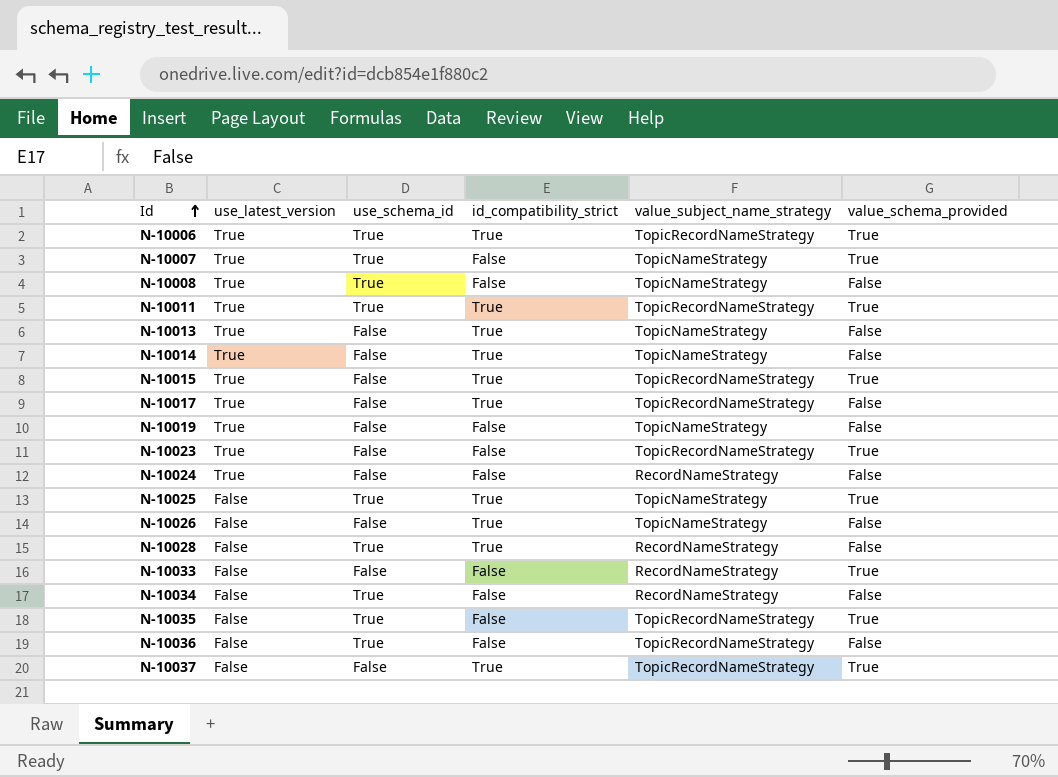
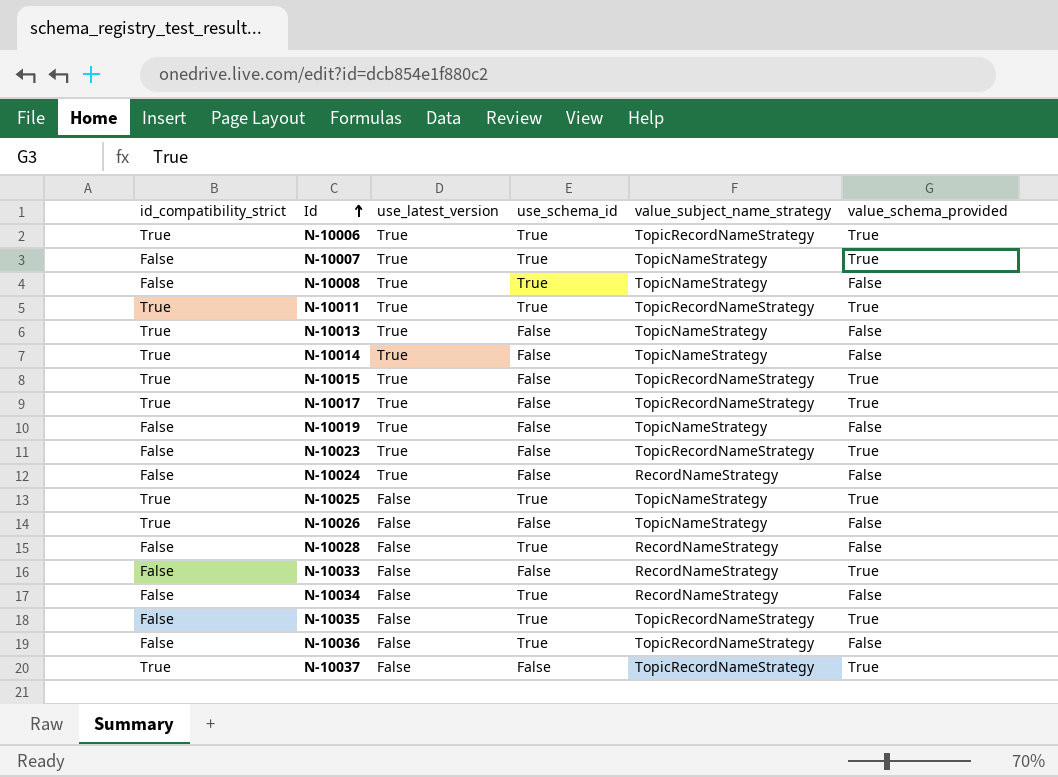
column id_compatibility_strict | position: 4 -> 1
N-10017 | value_schema_provided: False -> True
N-10028 | id_compatibility_strict: True -> False

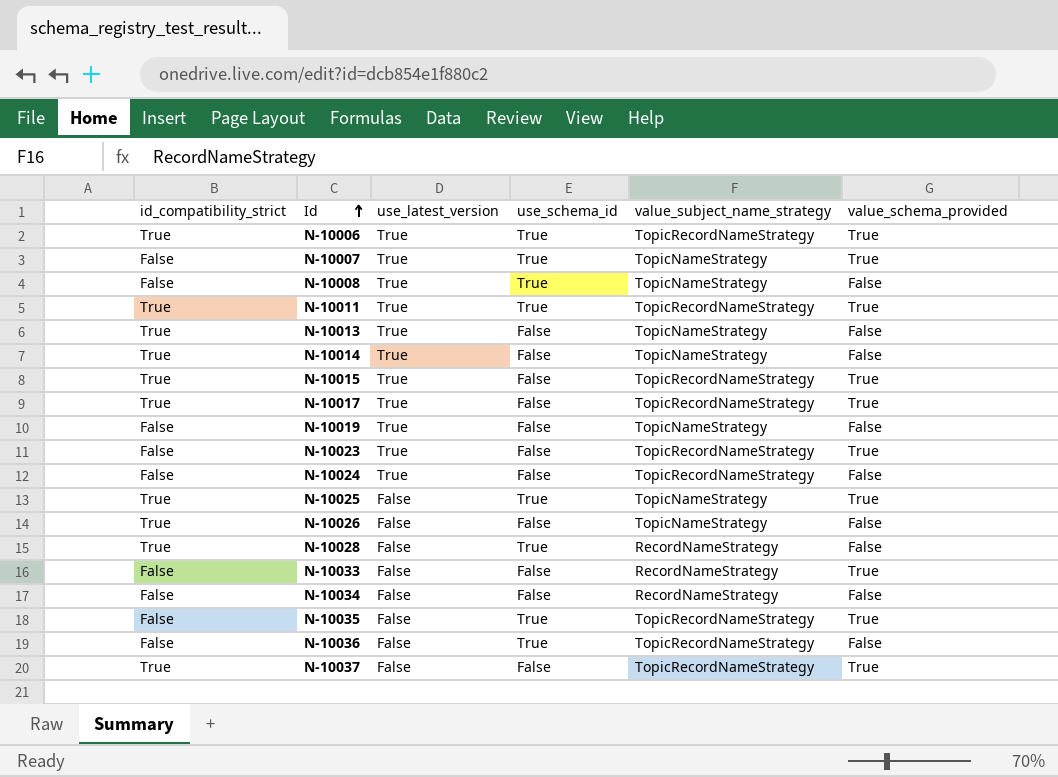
N-10024 | value_subject_name_strategy: RecordNameStrategy -> TopicRecordNameStrategy
N-10028 | id_compatibility_strict: False -> True
N-10034 | use_schema_id: True -> False

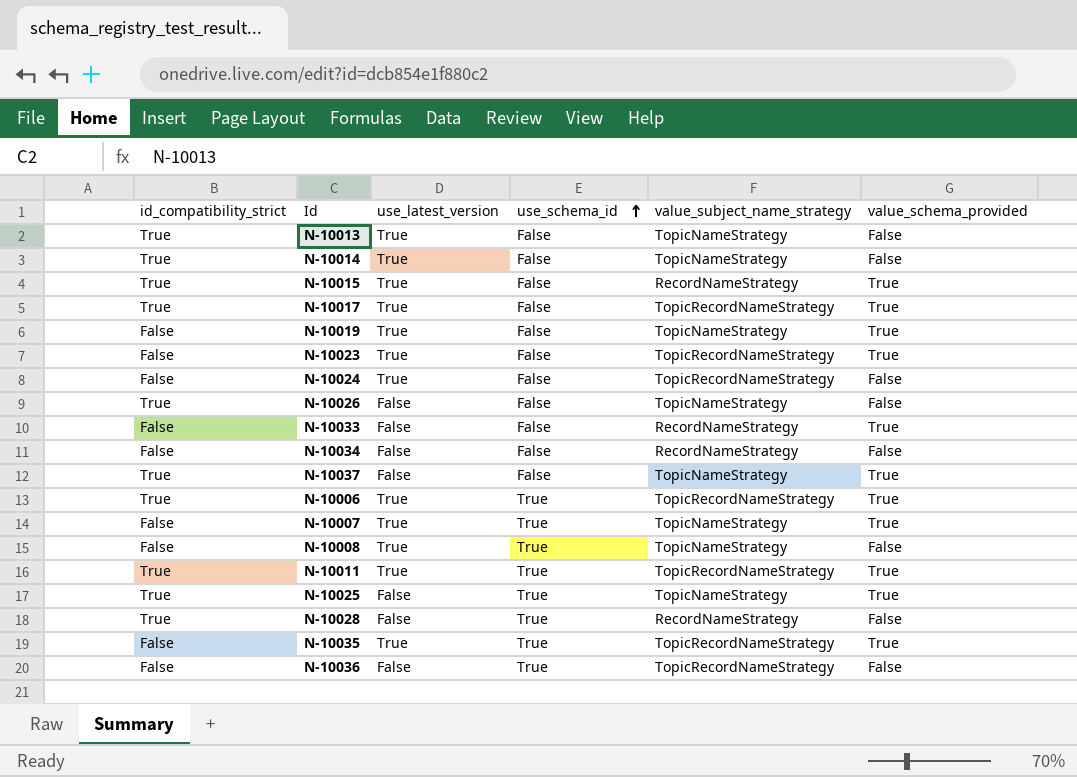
row order: Id ascending -> use_schema_id ascending
N-10015 | value_subject_name_strategy: TopicRecordNameStrategy -> RecordNameStrategy
N-10019 | value_schema_provided: False -> True
N-10037 | value_subject_name_strategy: TopicRecordNameStrategy -> TopicNameStrategy
N-10035 | use_latest_version: False -> True

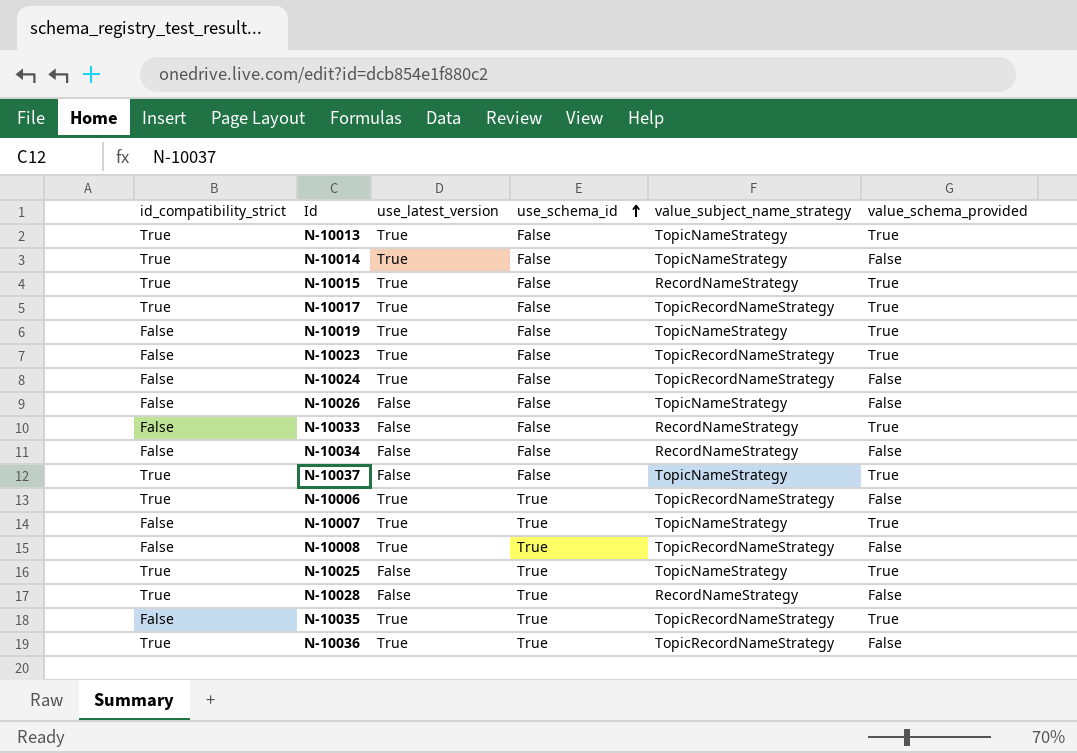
row N-10011: True | True | True | TopicRecordNameStrategy | True -> none
N-10013 | value_schema_provided: False -> True
N-10026 | id_compatibility_strict: True -> False
N-10006 | value_schema_provided: True -> False
N-10008 | value_subject_name_strategy: TopicNameStrategy -> TopicRecordNameStrategy
N-10036 | id_compatibility_strict: False -> True
N-10036 | use_latest_version: False -> True

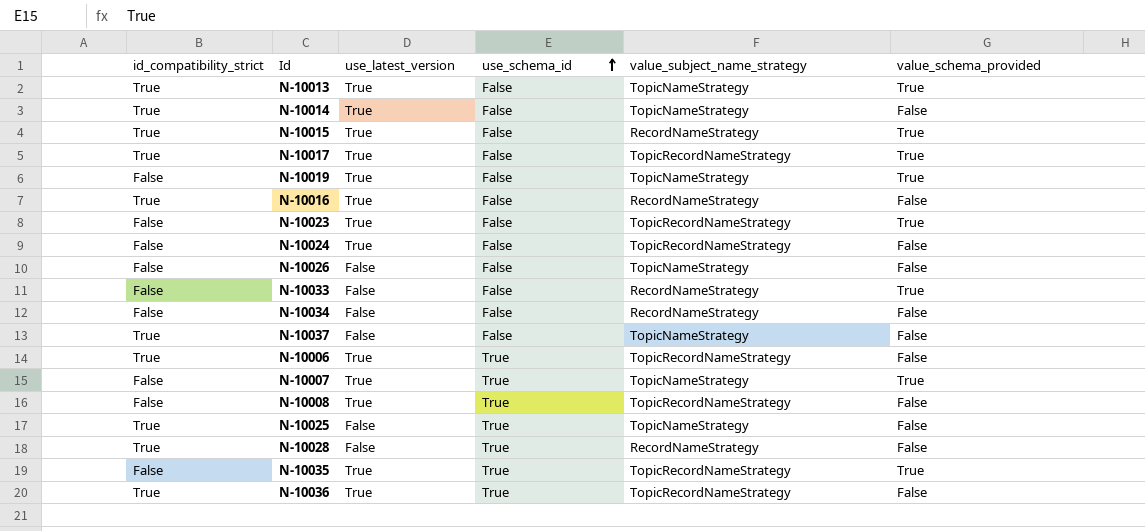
row N-10016: none -> True | True | False | RecordNameStrategy | False
N-10037 | value_schema_provided: True -> False
N-10025 | value_schema_provided: True -> False

